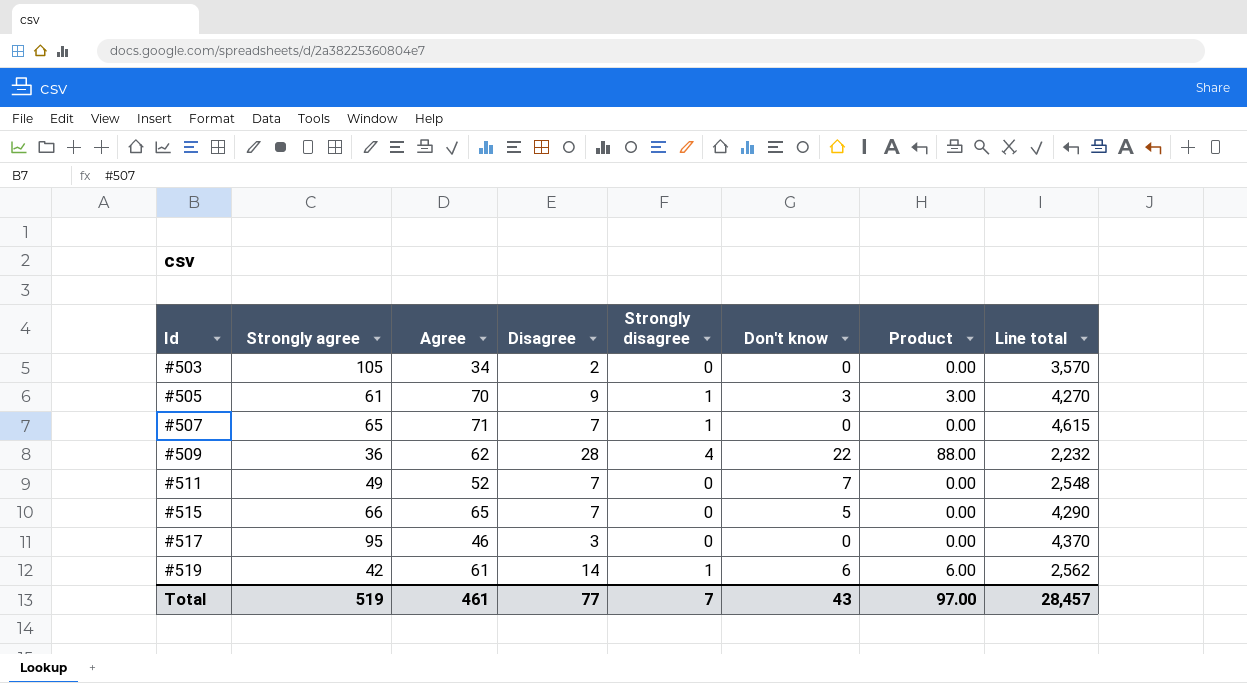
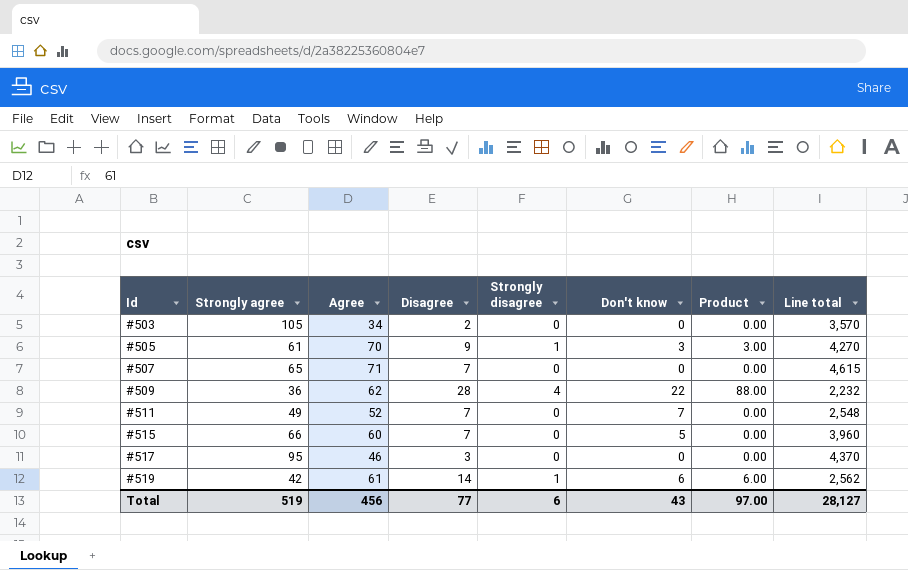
#507 | Strongly disagree: 1 -> 0
#515 | Agree: 65 -> 60
#515 | Line total: 4,290 -> 3,960
Total | Agree: 461 -> 456
Total | Strongly disagree: 7 -> 6
Total | Line total: 28,457 -> 28,127

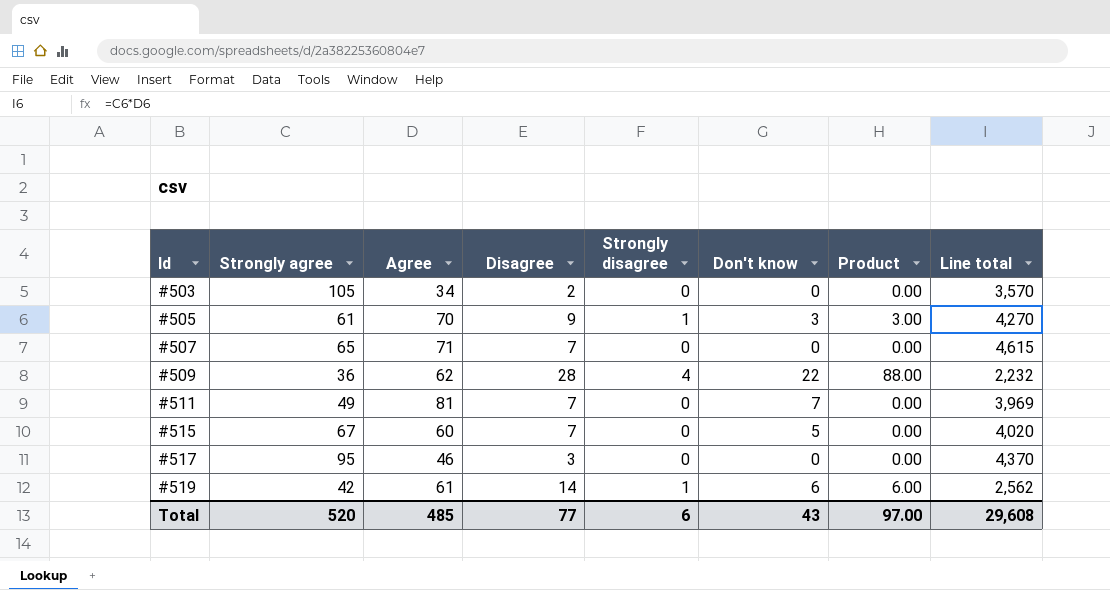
#511 | Agree: 52 -> 81
#511 | Line total: 2,548 -> 3,969
#515 | Strongly agree: 66 -> 67
#515 | Line total: 3,960 -> 4,020
Total | Strongly agree: 519 -> 520
Total | Agree: 456 -> 485
Total | Line total: 28,127 -> 29,608

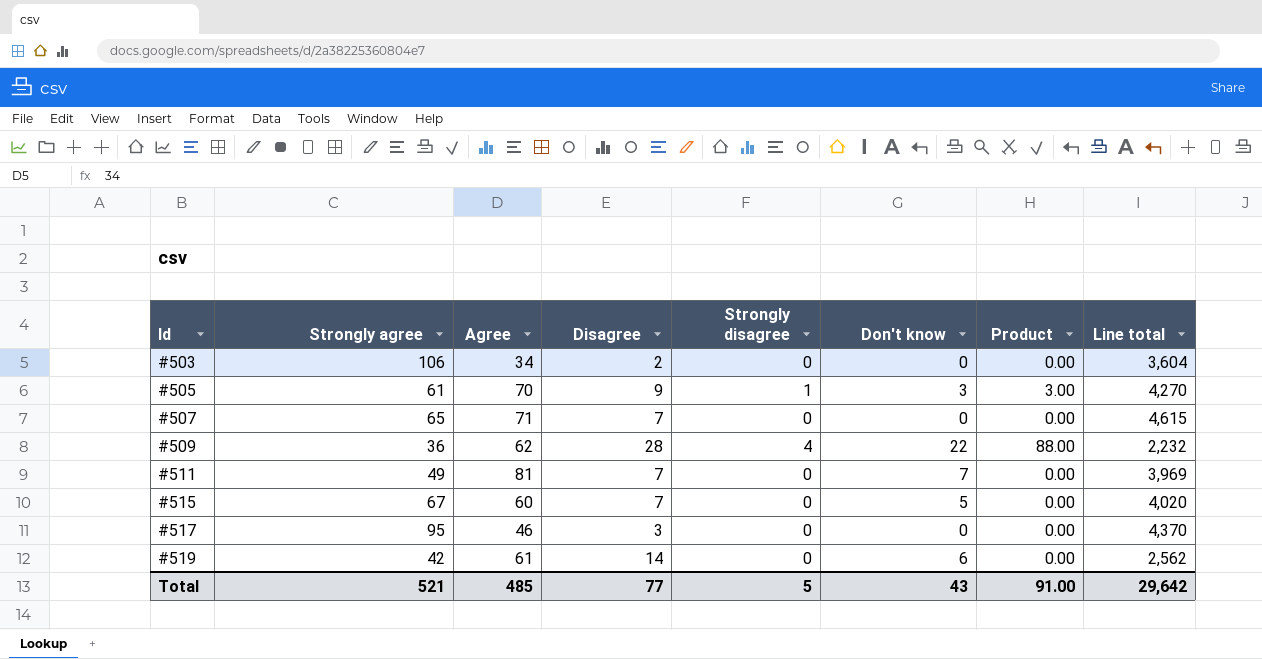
#503 | Strongly agree: 105 -> 106
#503 | Line total: 3,570 -> 3,604
#519 | Strongly disagree: 1 -> 0
#519 | Product: 6.00 -> 0.00
Total | Strongly agree: 520 -> 521
Total | Strongly disagree: 6 -> 5
Total | Product: 97.00 -> 91.00
Total | Line total: 29,608 -> 29,642

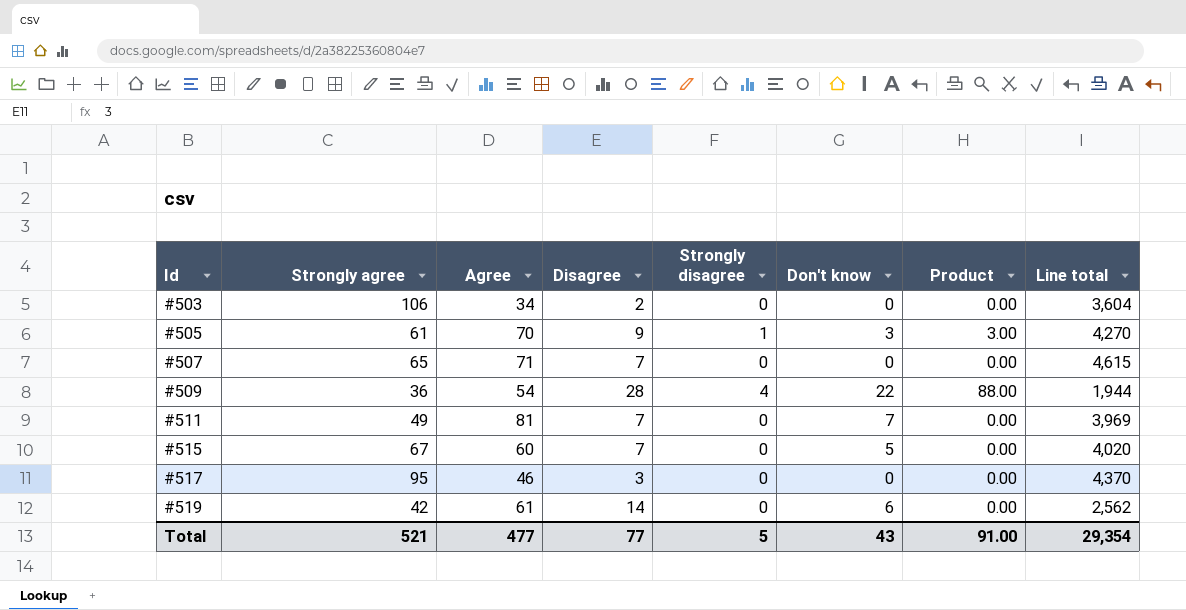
#509 | Agree: 62 -> 54
#509 | Line total: 2,232 -> 1,944
Total | Agree: 485 -> 477
Total | Line total: 29,642 -> 29,354

